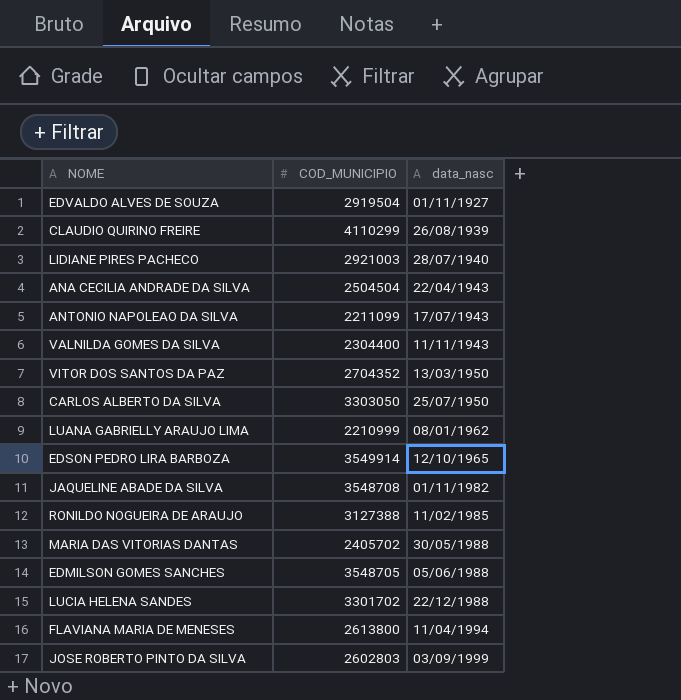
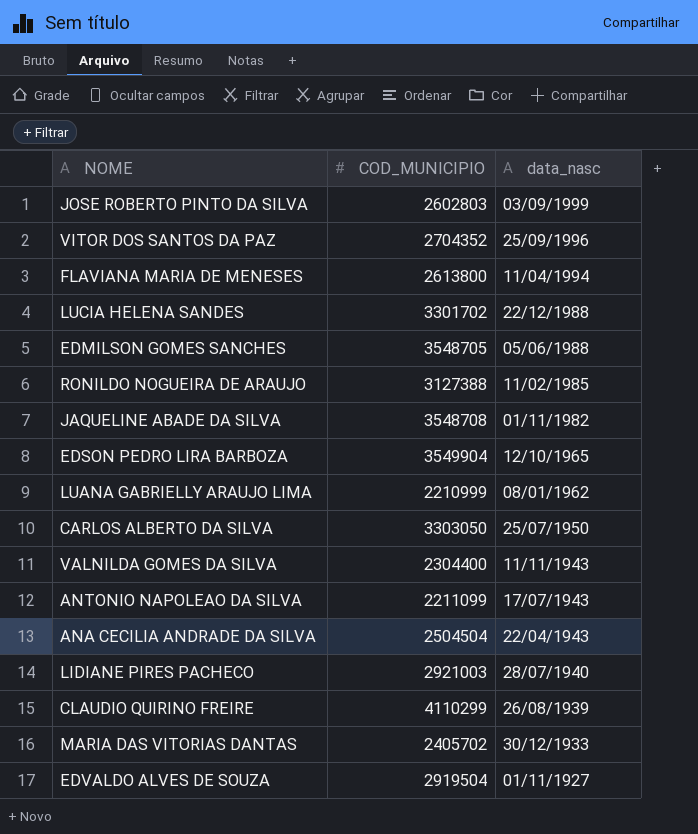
row order: data_nasc ascending -> data_nasc descending
VITOR DOS SANTOS DA PAZ | data_nasc: 13/03/1950 -> 25/09/1996
EDSON PEDRO LIRA BARBOZA | COD_MUNICIPIO: 3549914 -> 3549904
MARIA DAS VITORIAS DANTAS | data_nasc: 30/05/1988 -> 30/12/1933

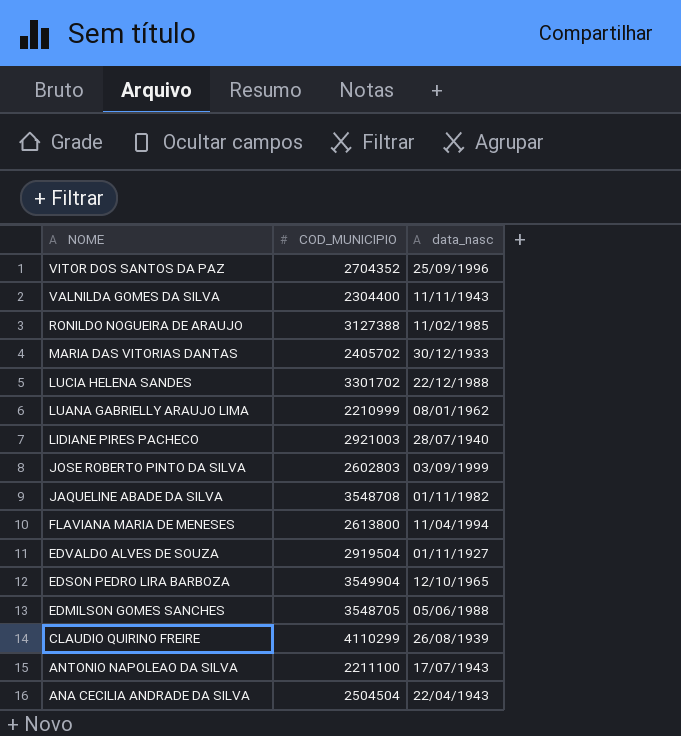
row order: data_nasc descending -> NOME descending
row CARLOS ALBERTO DA SILVA: 3303050 | 25/07/1950 -> none
ANTONIO NAPOLEAO DA SILVA | COD_MUNICIPIO: 2211099 -> 2211100

